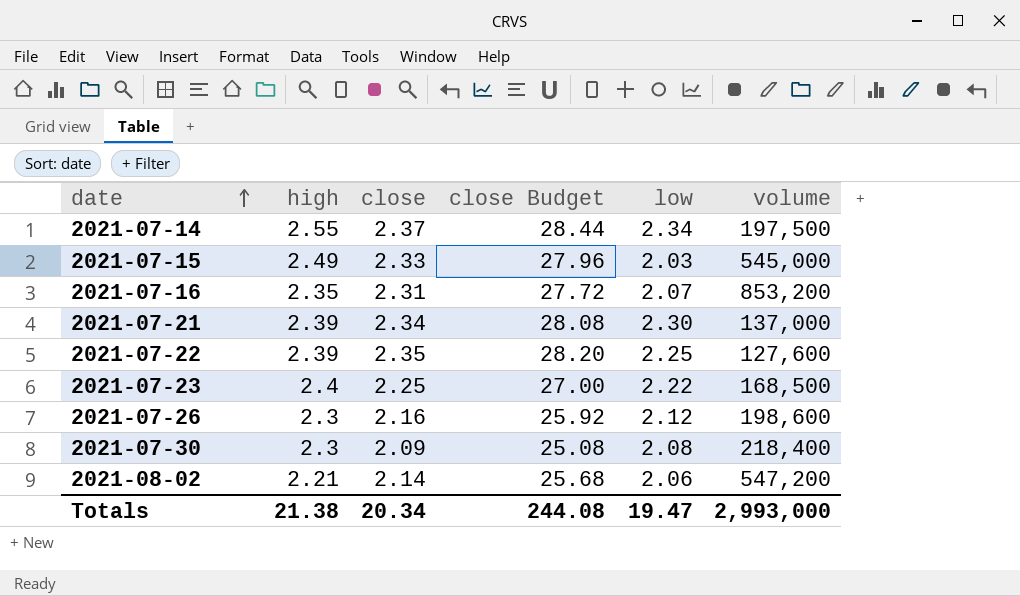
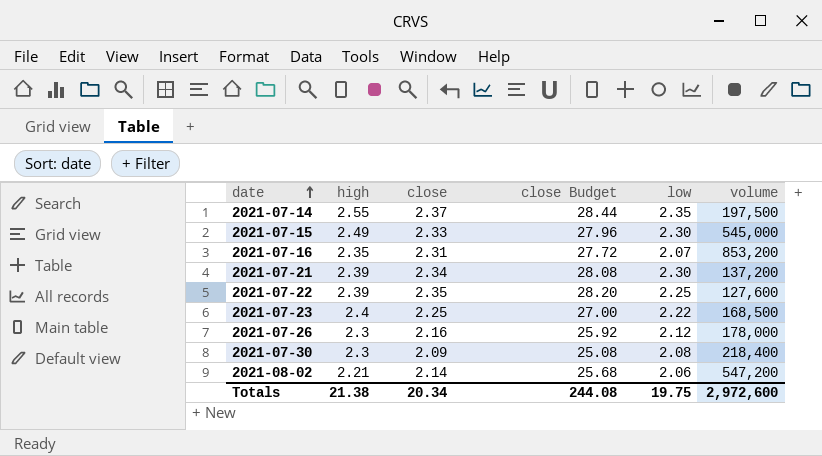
2021-07-14 | low: 2.34 -> 2.35
2021-07-15 | low: 2.03 -> 2.30
2021-07-21 | volume: 137,000 -> 137,200
2021-07-26 | volume: 198,600 -> 178,000
Totals | low: 19.47 -> 19.75
Totals | volume: 2,993,000 -> 2,972,600

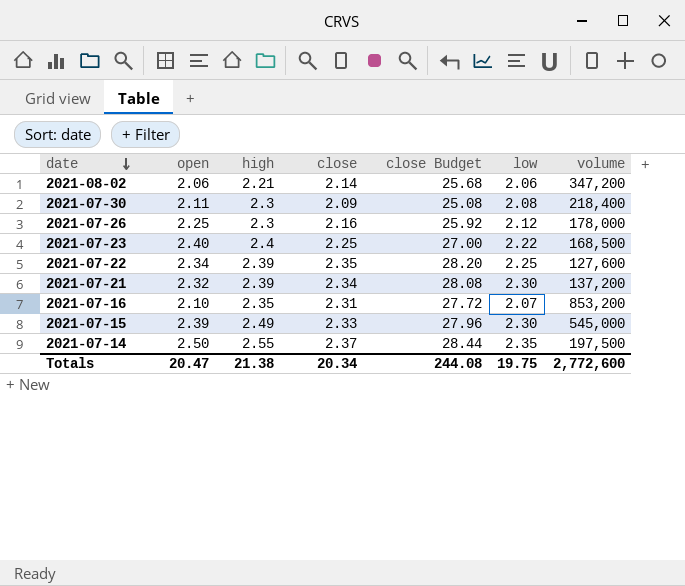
row order: date ascending -> date descending
column open | position: none -> 2
2021-08-02 | volume: 547,200 -> 347,200
Totals | volume: 2,972,600 -> 2,772,600

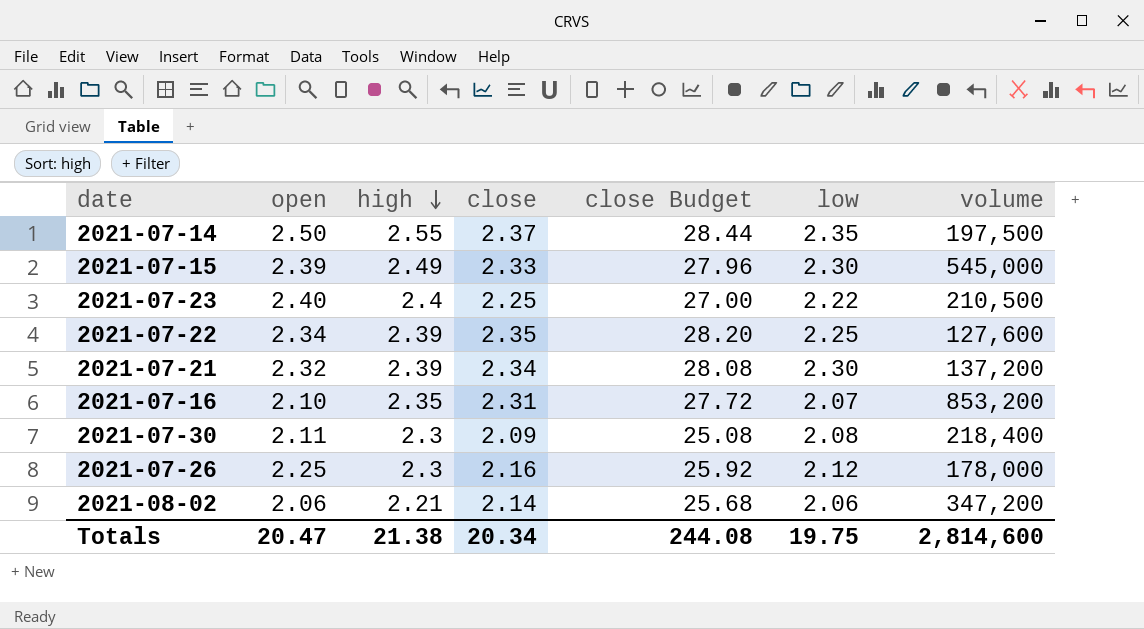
row order: date descending -> high descending
2021-07-23 | volume: 168,500 -> 210,500
Totals | volume: 2,772,600 -> 2,814,600

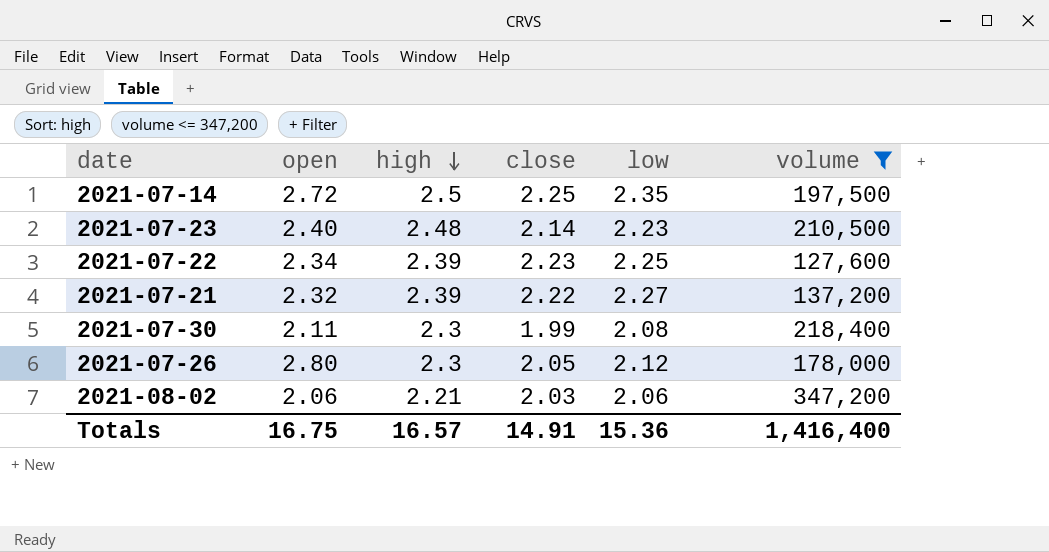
filter: none -> volume <= 347,200
column close Budget | formula: [close] * 12 -> none
2021-07-14 | open: 2.50 -> 2.72
2021-07-14 | high: 2.55 -> 2.5
2021-07-14 | close: 2.37 -> 2.25
2021-07-23 | high: 2.4 -> 2.48
2021-07-23 | close: 2.25 -> 2.14
2021-07-23 | low: 2.22 -> 2.23
2021-07-22 | close: 2.35 -> 2.23
2021-07-21 | close: 2.34 -> 2.22
2021-07-21 | low: 2.30 -> 2.27
2021-07-30 | close: 2.09 -> 1.99
2021-07-26 | open: 2.25 -> 2.80
2021-07-26 | close: 2.16 -> 2.05
2021-08-02 | close: 2.14 -> 2.03
Totals | open: 20.47 -> 16.75
Totals | high: 21.38 -> 16.57
Totals | close: 20.34 -> 14.91
Totals | low: 19.75 -> 15.36
Totals | volume: 2,814,600 -> 1,416,400

